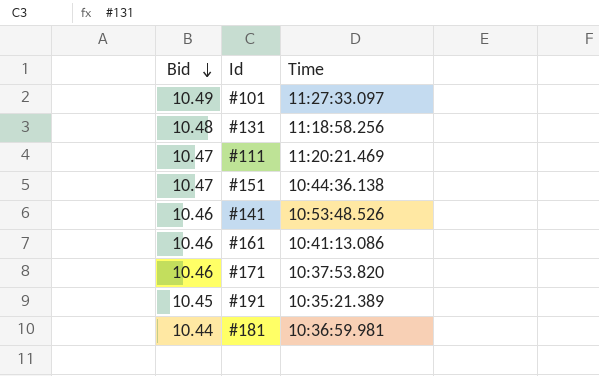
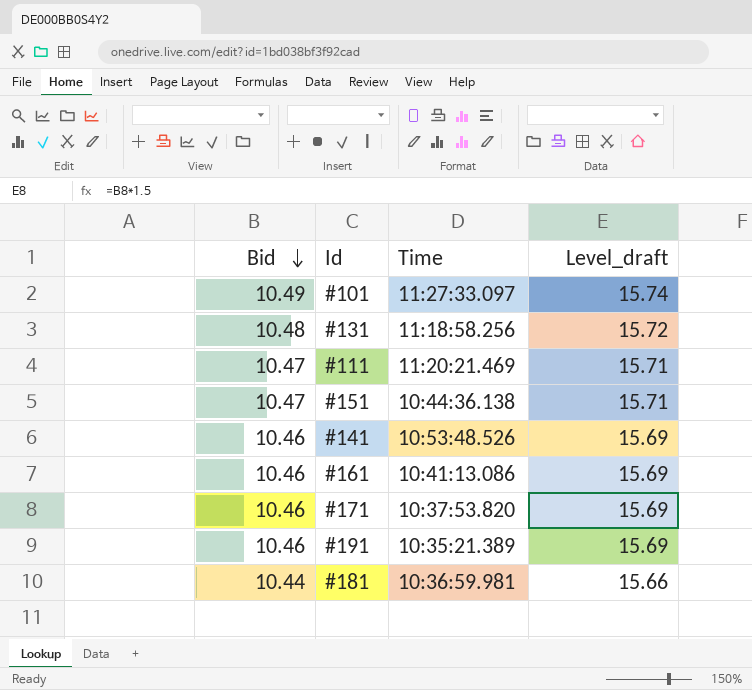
column Level_draft | formula: none -> [Bid] * 1.5
#191 | Bid: 10.45 -> 10.46

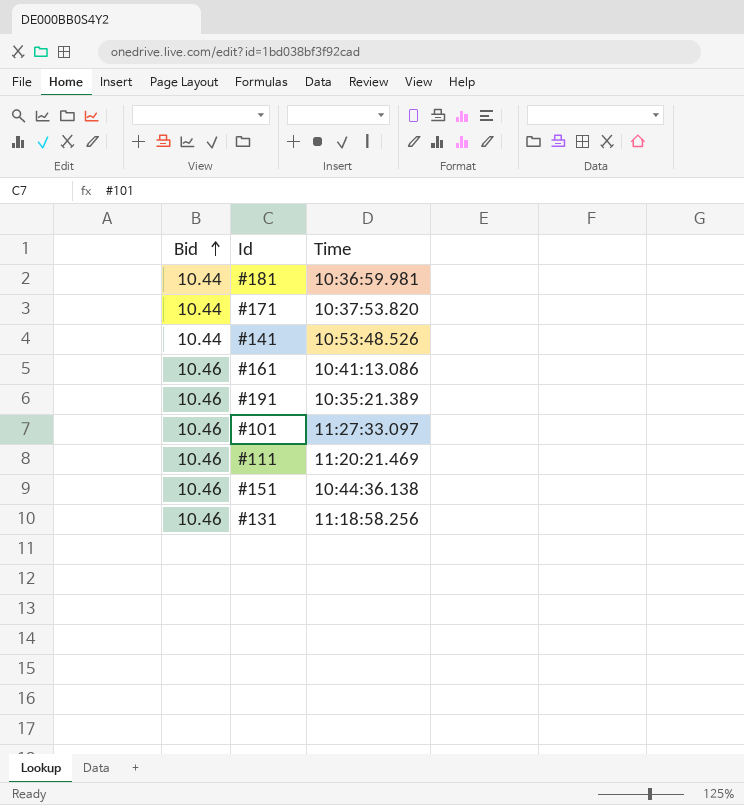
row order: Bid descending -> Bid ascending
column Level_draft | formula: [Bid] * 1.5 -> none
#171 | Bid: 10.46 -> 10.44
#141 | Bid: 10.46 -> 10.44
#101 | Bid: 10.49 -> 10.46
#111 | Bid: 10.47 -> 10.46
#151 | Bid: 10.47 -> 10.46
#131 | Bid: 10.48 -> 10.46

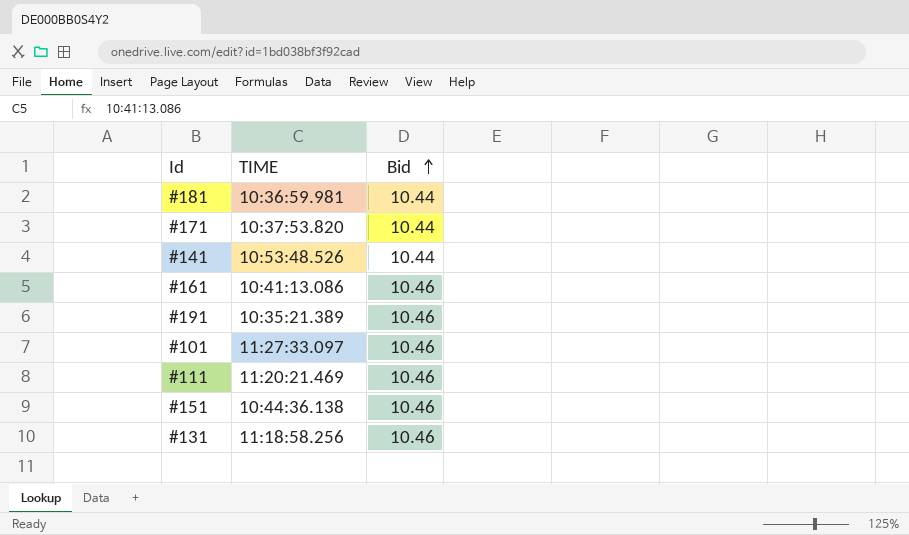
column name: Time -> TIME
column Bid | position: 1 -> 3

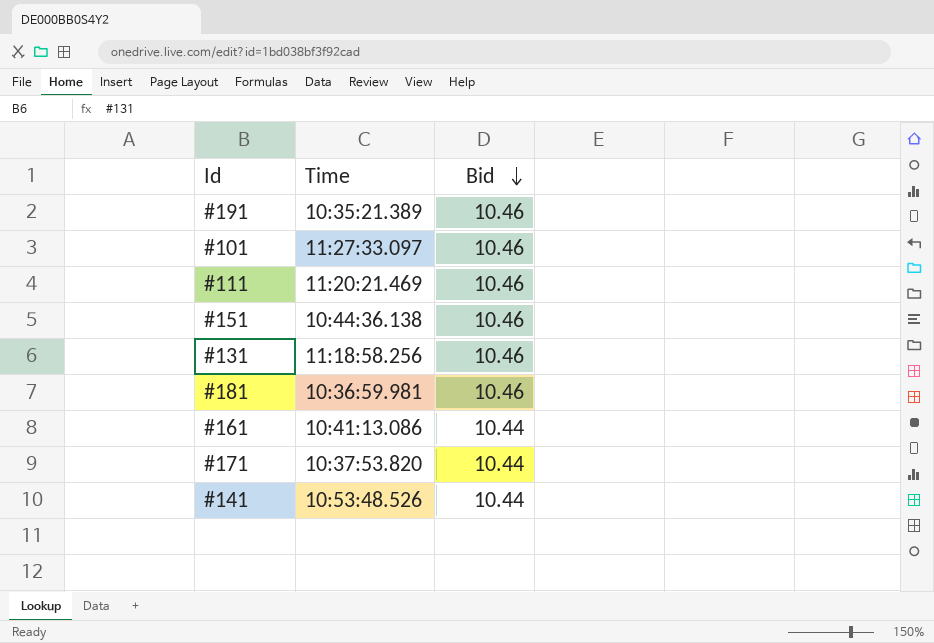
row order: Bid ascending -> Bid descending
column name: TIME -> Time
#181 | Bid: 10.44 -> 10.46
#161 | Bid: 10.46 -> 10.44

